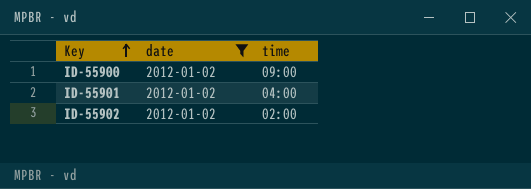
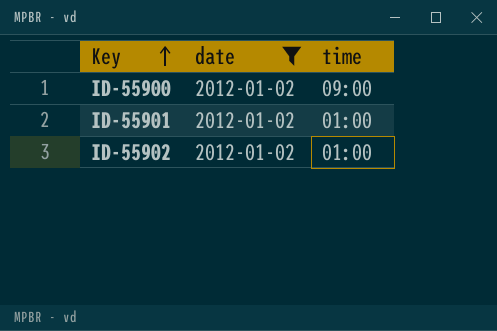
ID-55901 | time: 04:00 -> 01:00
ID-55902 | time: 02:00 -> 01:00

